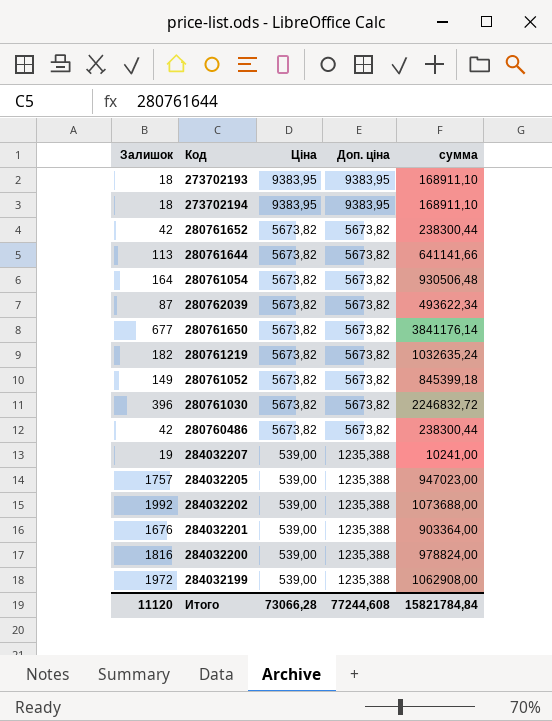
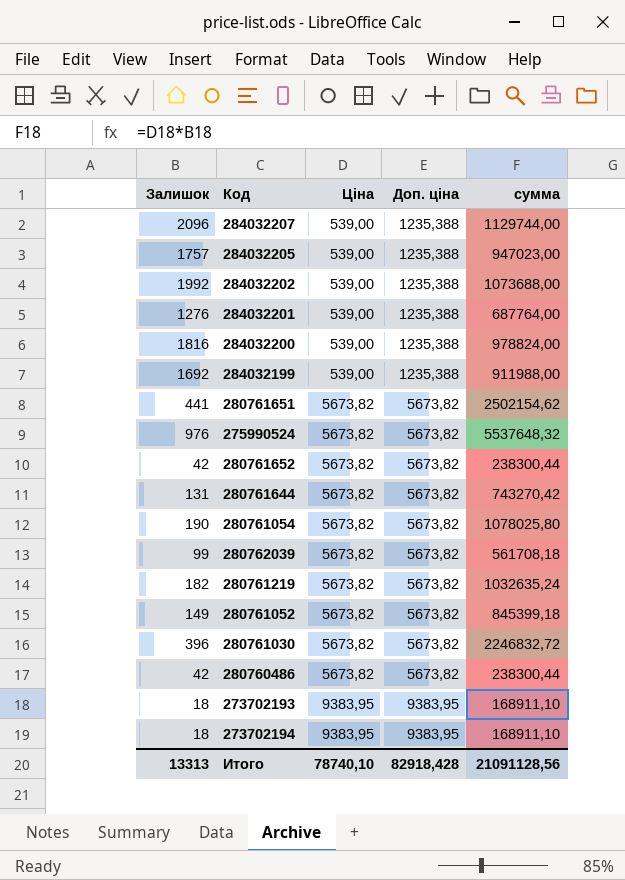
row order: Ціна descending -> Ціна ascending
row 280761650: 677 | 5673,82 | 5673,82 | 3841176,14 -> none
284032207 | Залишок: 19 -> 2096
284032207 | сумма: 10241,00 -> 1129744,00
284032201 | Залишок: 1676 -> 1276
284032201 | сумма: 903364,00 -> 687764,00
284032199 | Залишок: 1972 -> 1692
284032199 | сумма: 1062908,00 -> 911988,00
row 280761651: none -> 441 | 5673,82 | 5673,82 | 2502154,62
row 275990524: none -> 976 | 5673,82 | 5673,82 | 5537648,32
280761644 | Залишок: 113 -> 131
280761644 | сумма: 641141,66 -> 743270,42
280761054 | Залишок: 164 -> 190
280761054 | сумма: 930506,48 -> 1078025,80
280762039 | Залишок: 87 -> 99
280762039 | сумма: 493622,34 -> 561708,18
Итого | Залишок: 11120 -> 13313
Итого | Ціна: 73066,28 -> 78740,10
Итого | Доп. ціна: 77244,608 -> 82918,428
Итого | сумма: 15821784,84 -> 21091128,56

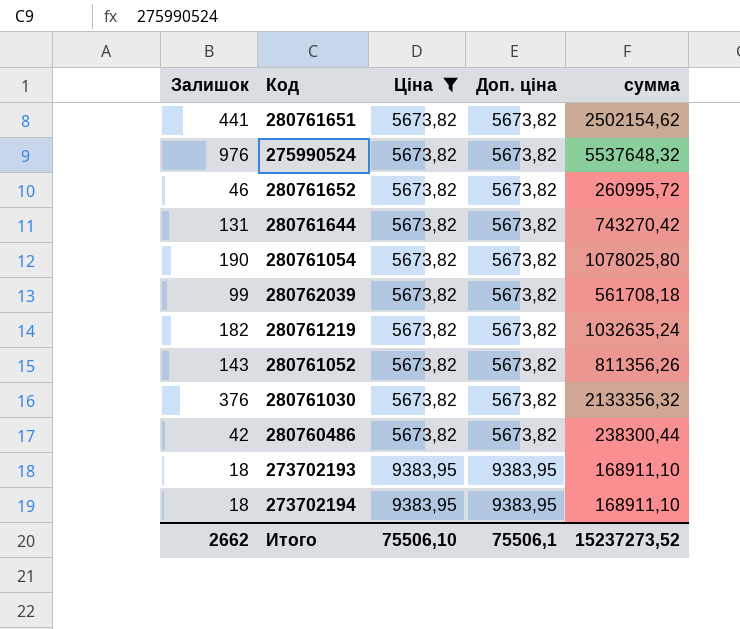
filter: none -> Ціна != 539,00
280761652 | Залишок: 42 -> 46
280761652 | сумма: 238300,44 -> 260995,72
280761052 | Залишок: 149 -> 143
280761052 | сумма: 845399,18 -> 811356,26
280761030 | Залишок: 396 -> 376
280761030 | сумма: 2246832,72 -> 2133356,32
Итого | Залишок: 13313 -> 2662
Итого | Ціна: 78740,10 -> 75506,10
Итого | Доп. ціна: 82918,428 -> 75506,1
Итого | сумма: 21091128,56 -> 15237273,52

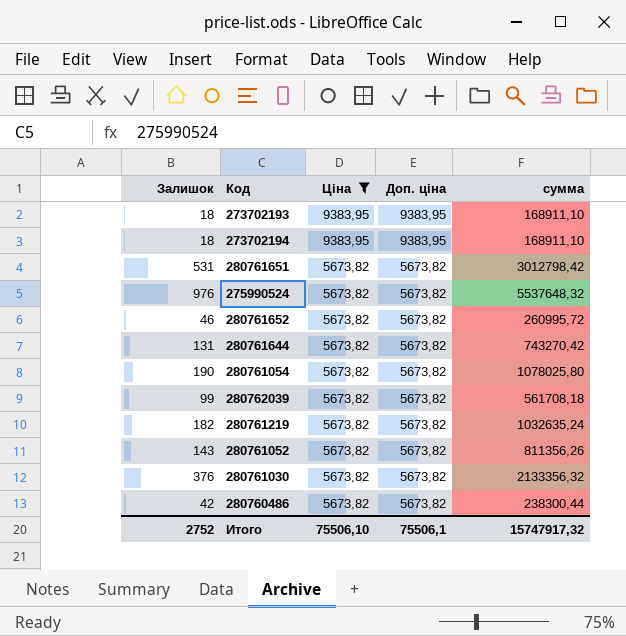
row order: Ціна ascending -> Ціна descending
280761651 | Залишок: 441 -> 531
280761651 | сумма: 2502154,62 -> 3012798,42
Итого | Залишок: 2662 -> 2752
Итого | сумма: 15237273,52 -> 15747917,32

